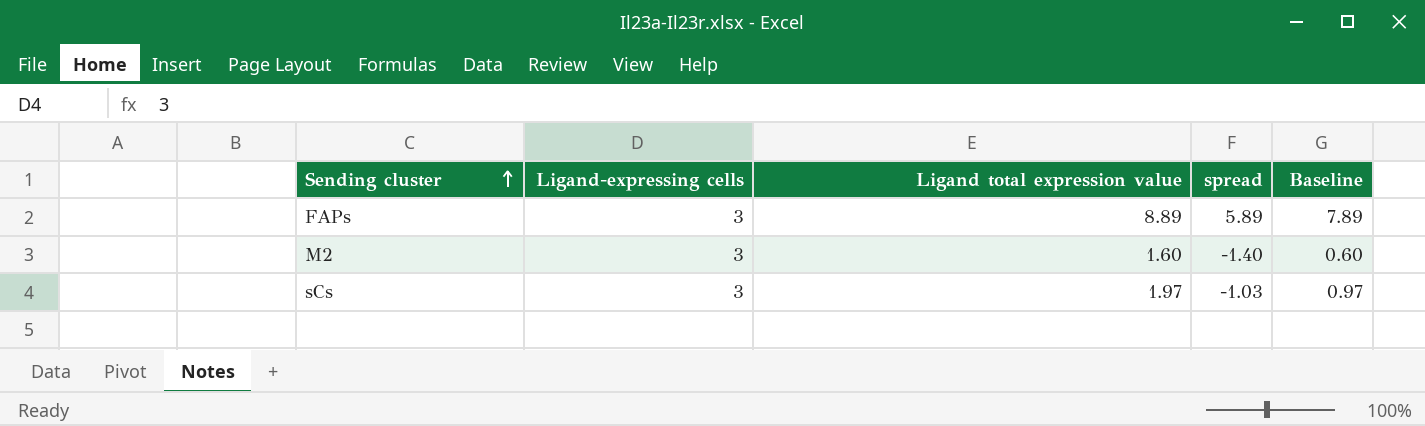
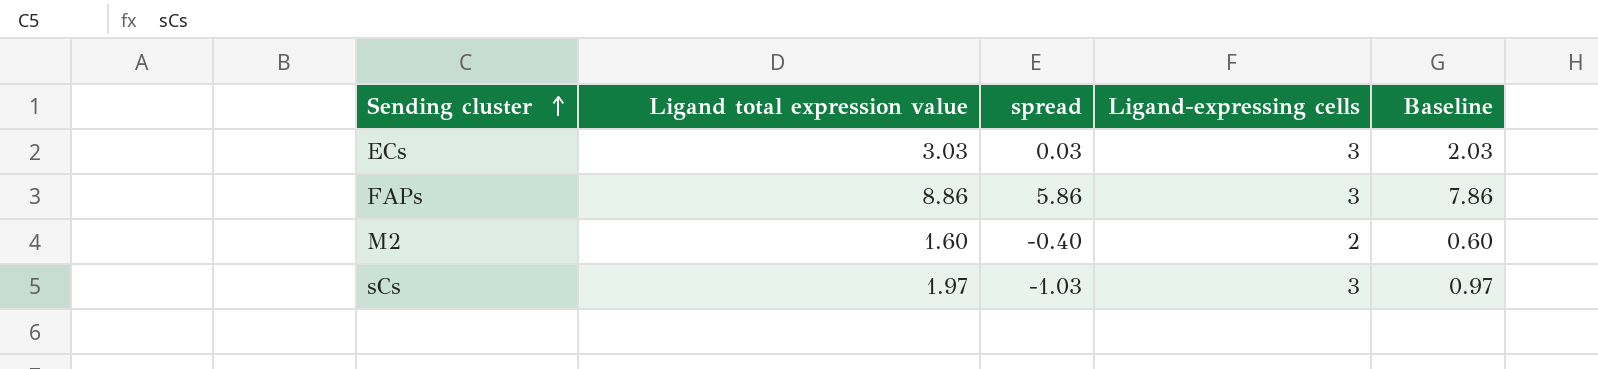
column Ligand-expressing cells | position: 2 -> 4
row ECs: none -> 3.03 | 0.03 | 3 | 2.03
FAPs | Ligand total expression value: 8.89 -> 8.86
FAPs | spread: 5.89 -> 5.86
FAPs | Baseline: 7.89 -> 7.86
M2 | spread: -1.40 -> -0.40
M2 | Ligand-expressing cells: 3 -> 2

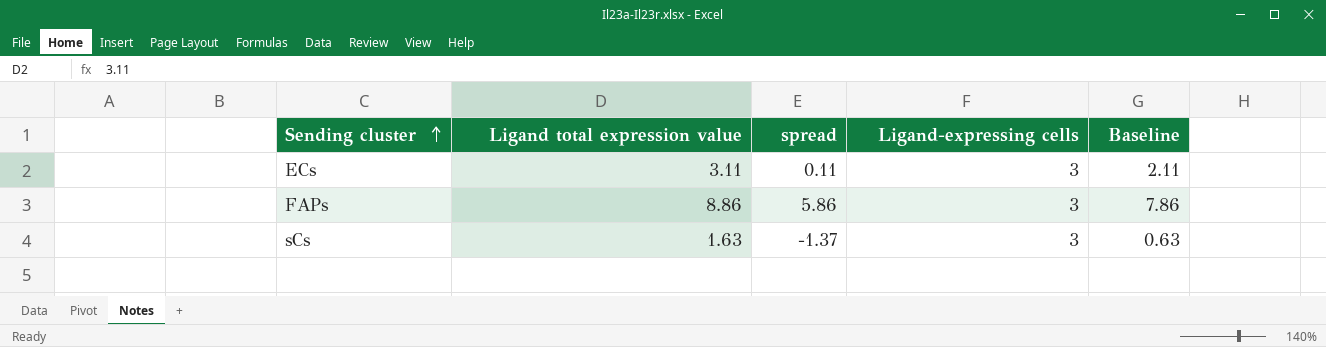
row M2: 1.60 | -0.40 | 2 | 0.60 -> none
ECs | Ligand total expression value: 3.03 -> 3.11
ECs | spread: 0.03 -> 0.11
ECs | Baseline: 2.03 -> 2.11
sCs | Ligand total expression value: 1.97 -> 1.63
sCs | spread: -1.03 -> -1.37
sCs | Baseline: 0.97 -> 0.63

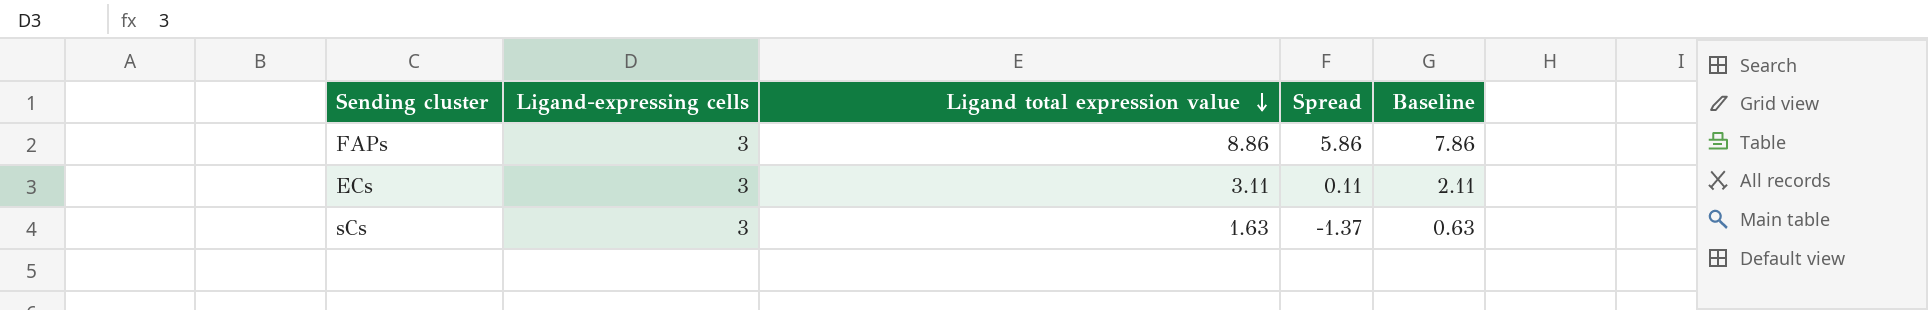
row order: Sending cluster ascending -> Ligand total expression value descending
column Ligand-expressing cells | position: 4 -> 2
column name: spread -> Spread

